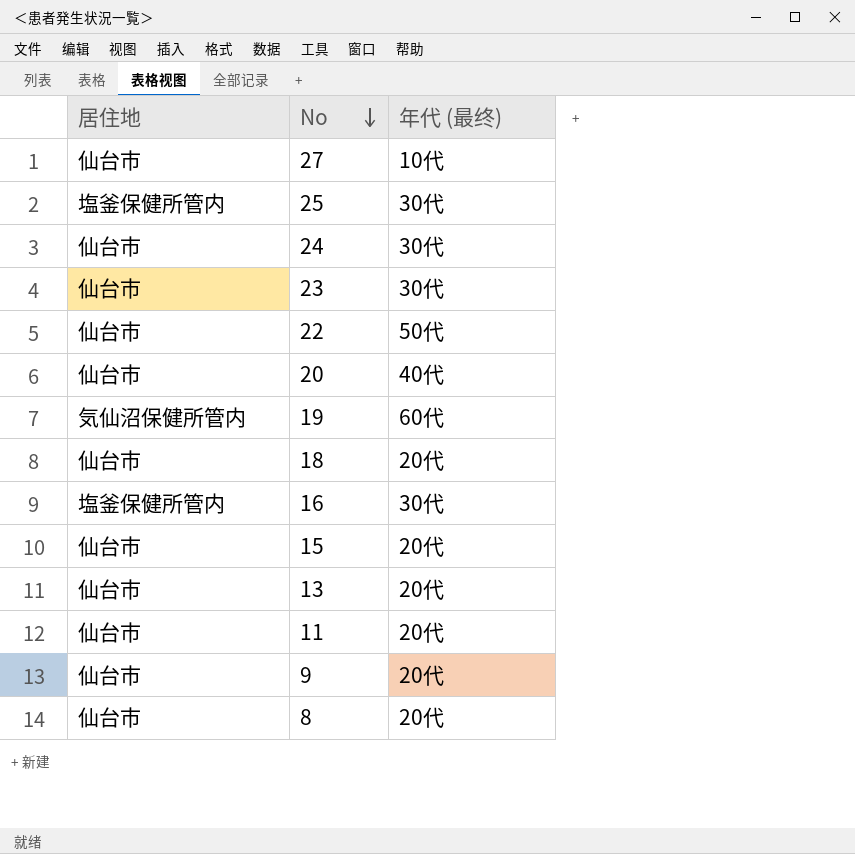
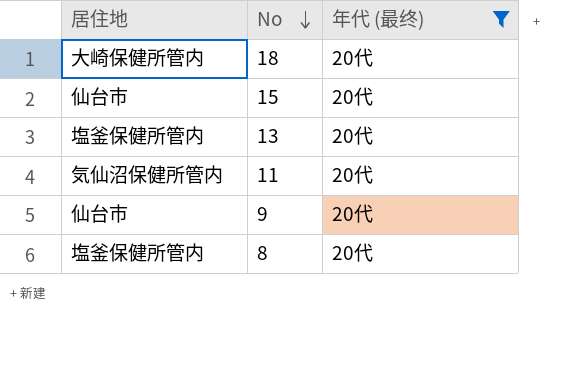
filter: none -> 年代 (最终) = 20代
18 | 居住地: 仙台市 -> 大崎保健所管内
13 | 居住地: 仙台市 -> 塩釜保健所管内
11 | 居住地: 仙台市 -> 気仙沼保健所管内
8 | 居住地: 仙台市 -> 塩釜保健所管内

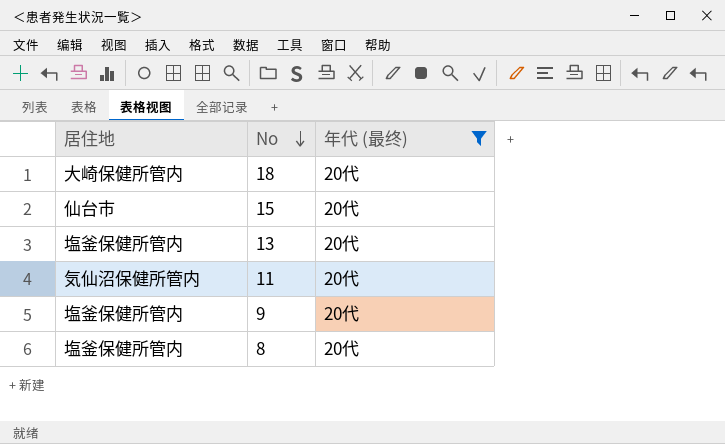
9 | 居住地: 仙台市 -> 塩釜保健所管内

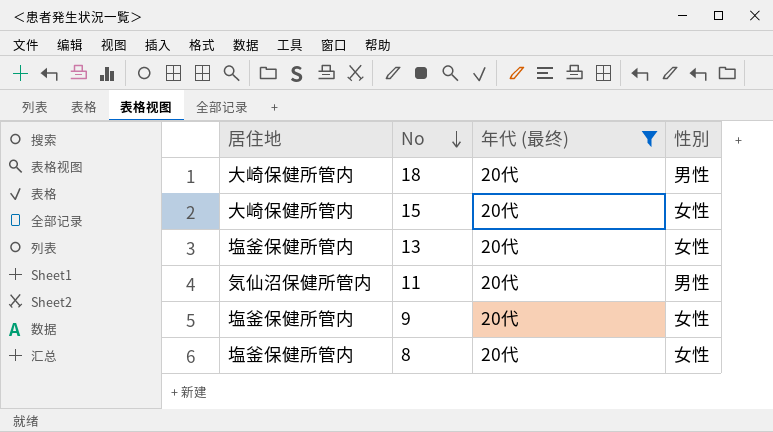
column 性別 | position: none -> 4
15 | 居住地: 仙台市 -> 大崎保健所管内

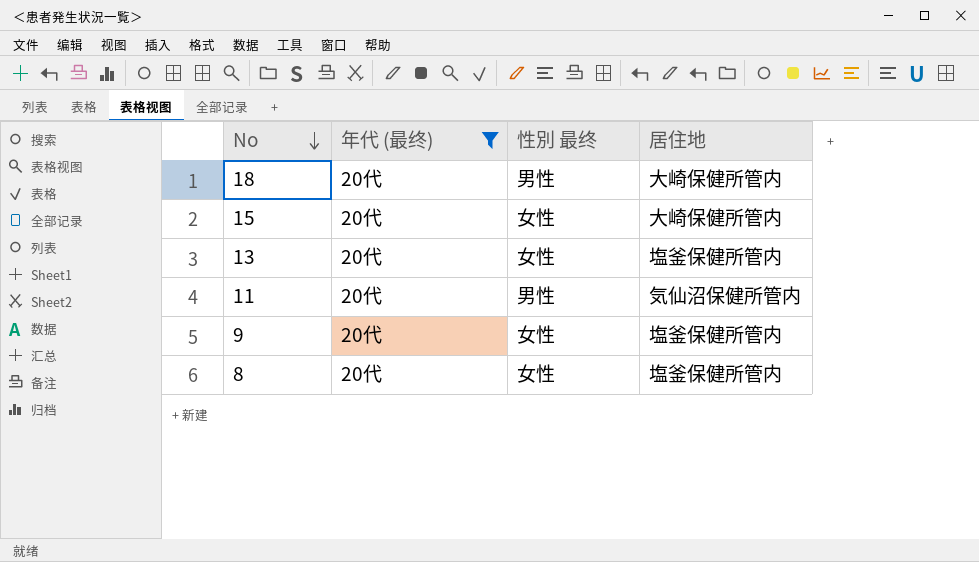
column name: 性別 -> 性別 最终
column 居住地 | position: 1 -> 4

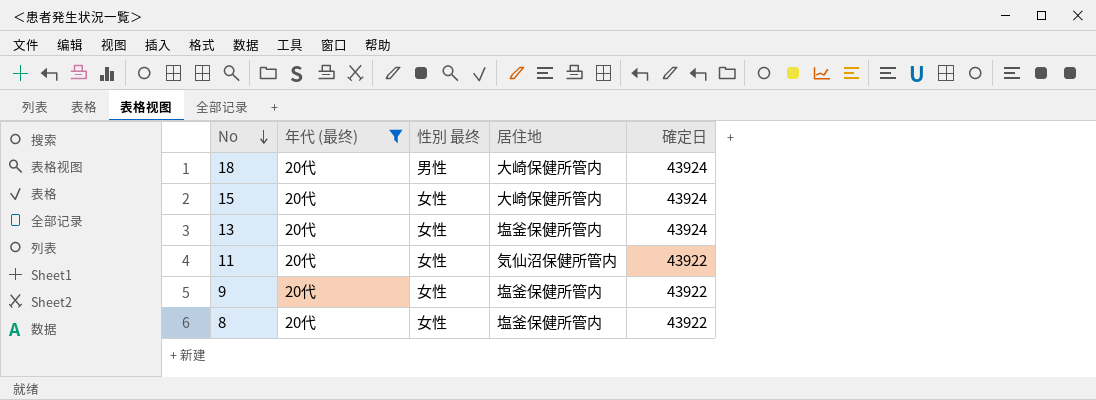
column 確定日 | position: none -> 5
11 | 性別 最终: 男性 -> 女性

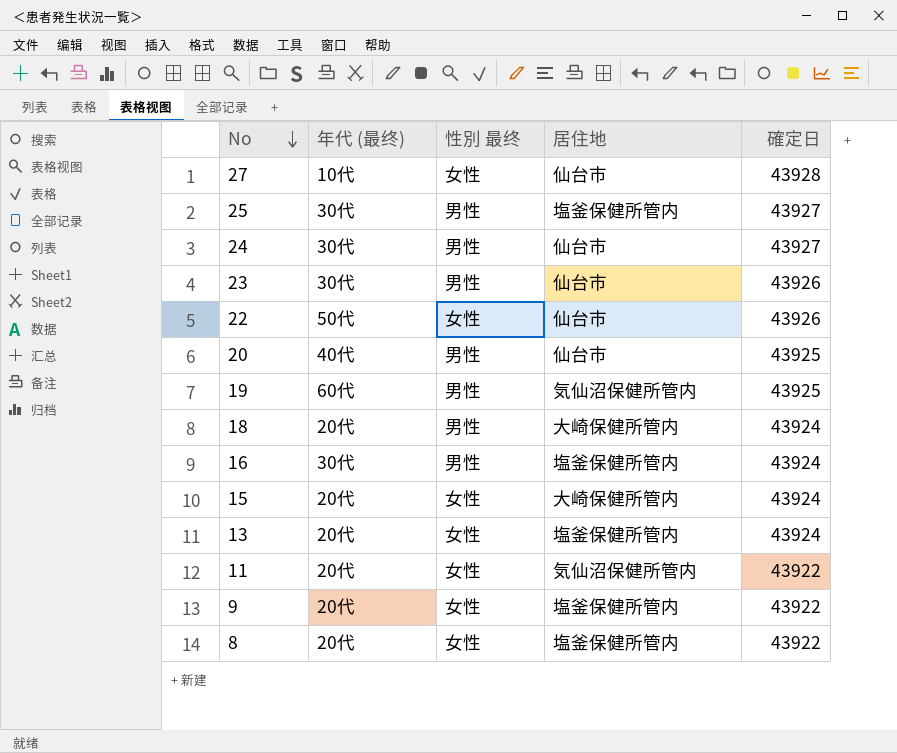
filter: 年代 (最终) = 20代 -> none

